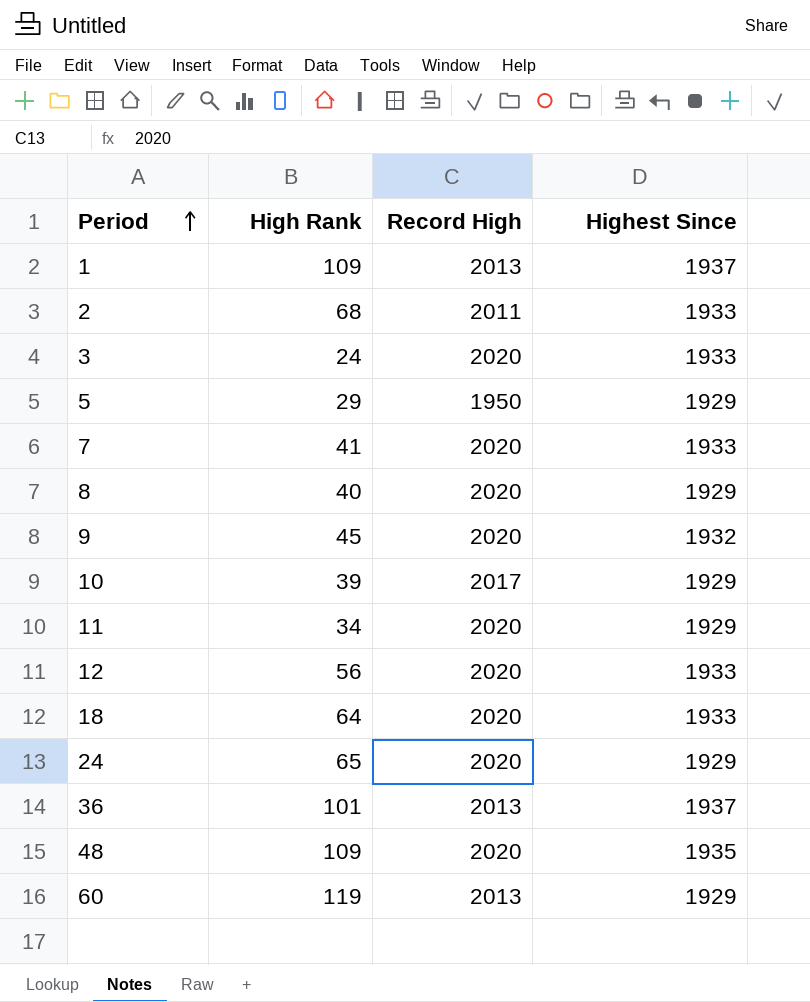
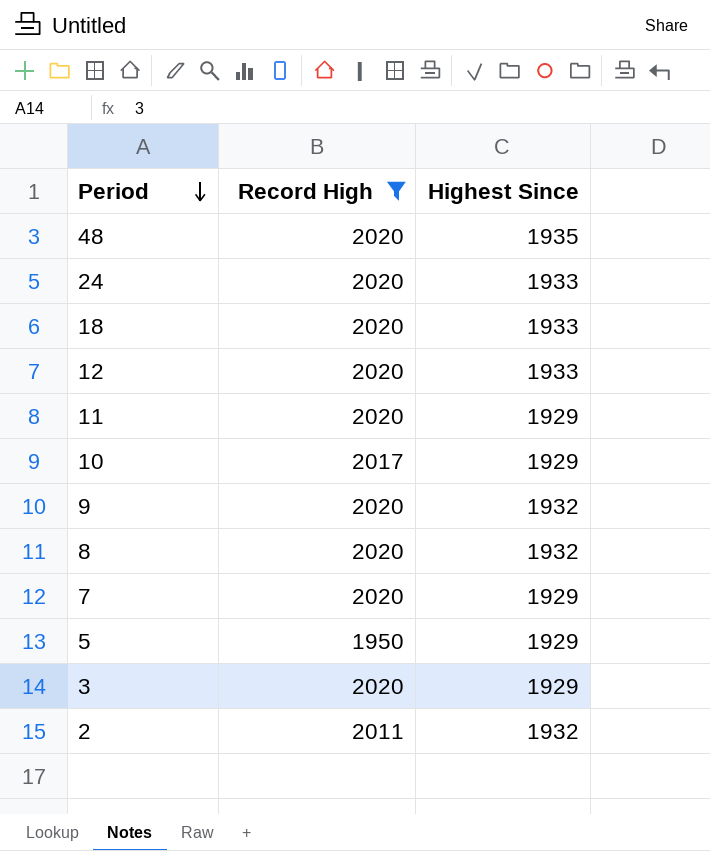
filter: none -> Record High != 2013
row order: Period ascending -> Period descending
column High Rank | position: 2 -> none
24 | Highest Since: 1929 -> 1933
8 | Highest Since: 1929 -> 1932
7 | Highest Since: 1933 -> 1929
3 | Highest Since: 1933 -> 1929
2 | Highest Since: 1933 -> 1932

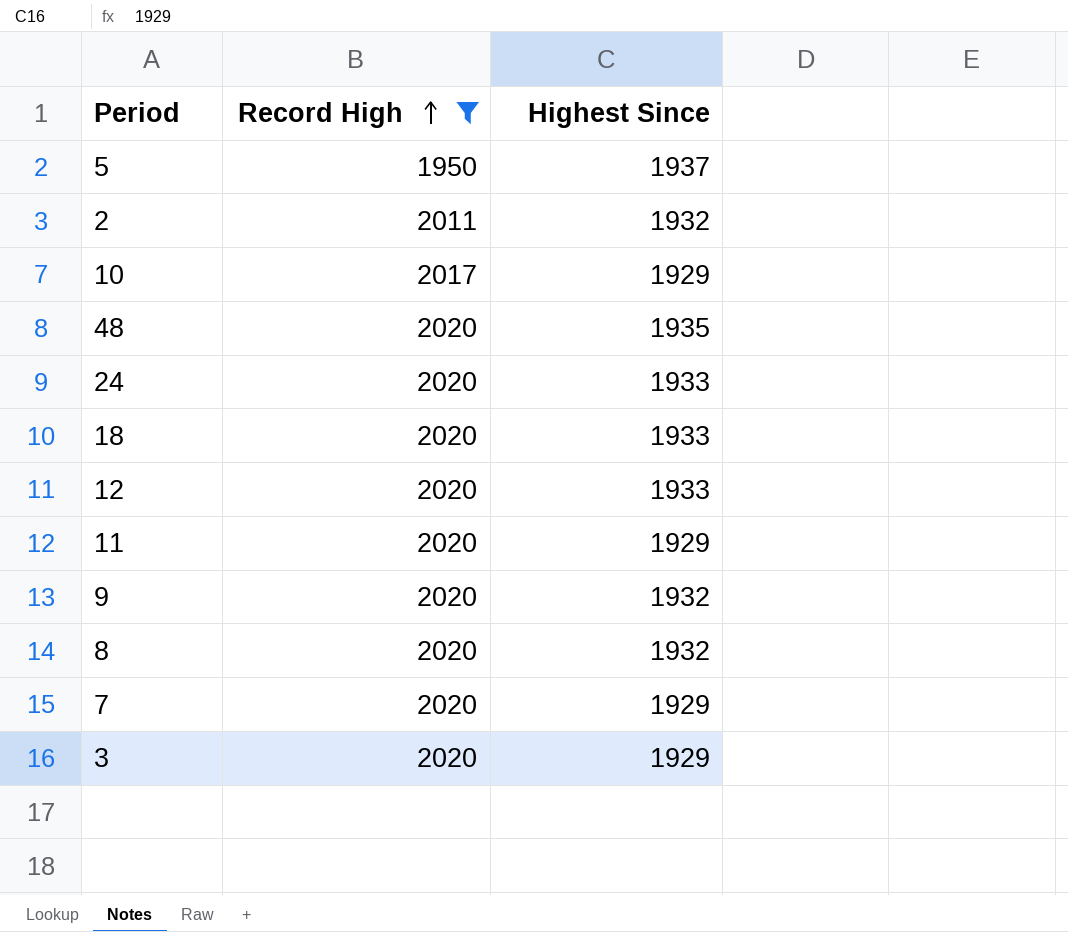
row order: Period descending -> Record High ascending
5 | Highest Since: 1929 -> 1937

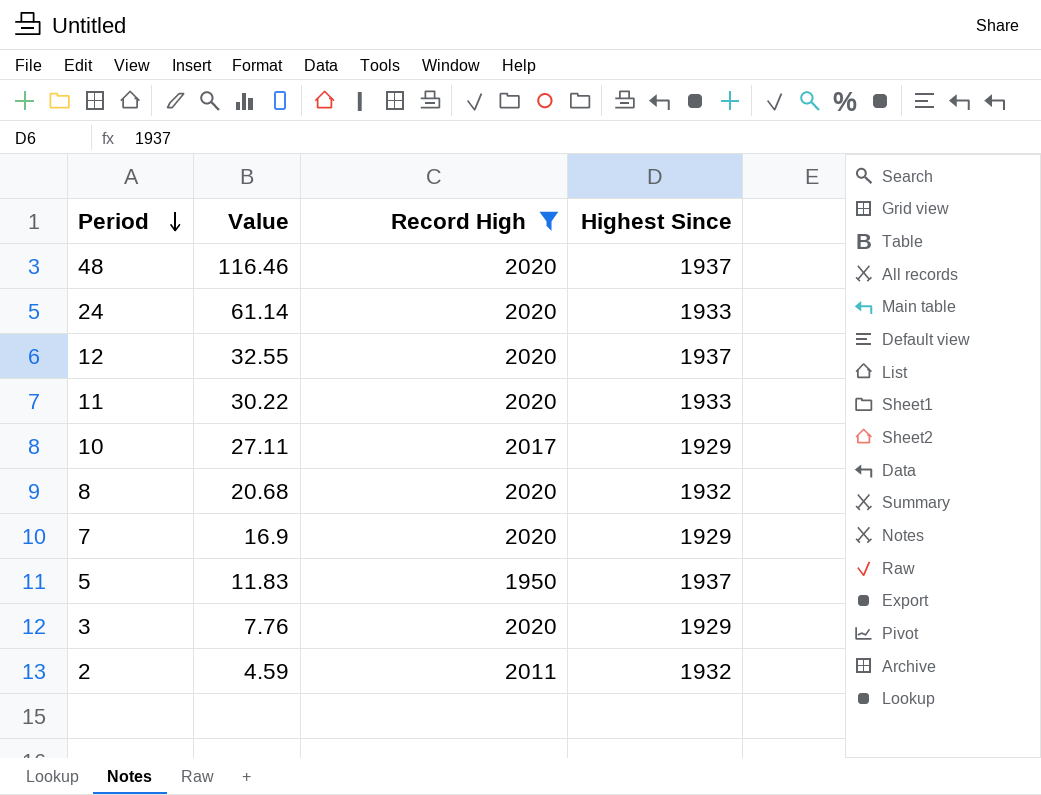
row order: Record High ascending -> Period descending
column Value | position: none -> 2
row 18: 2020 | 1933 -> none
row 9: 2020 | 1932 -> none
48 | Highest Since: 1935 -> 1937
12 | Highest Since: 1933 -> 1937
11 | Highest Since: 1929 -> 1933

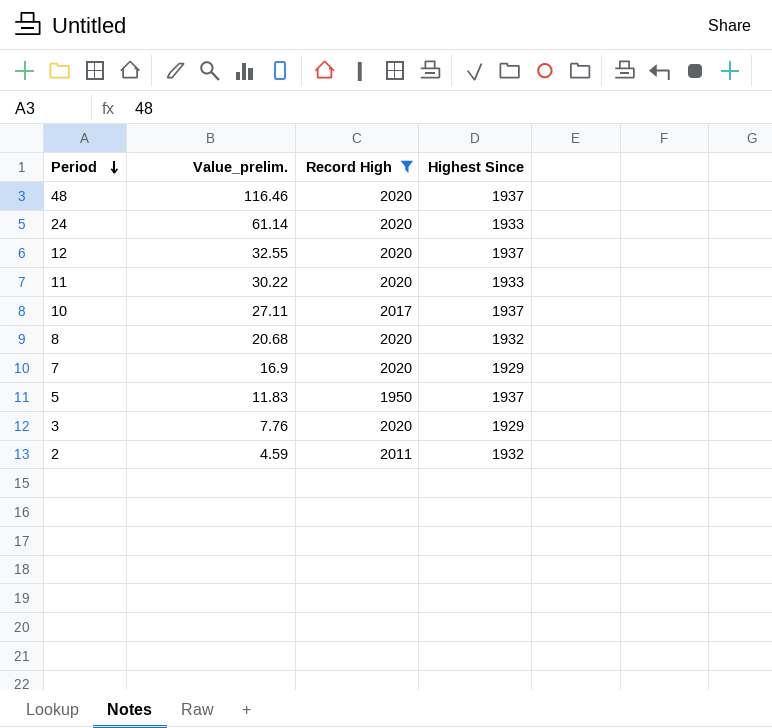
column name: Value -> Value_prelim.
10 | Highest Since: 1929 -> 1937

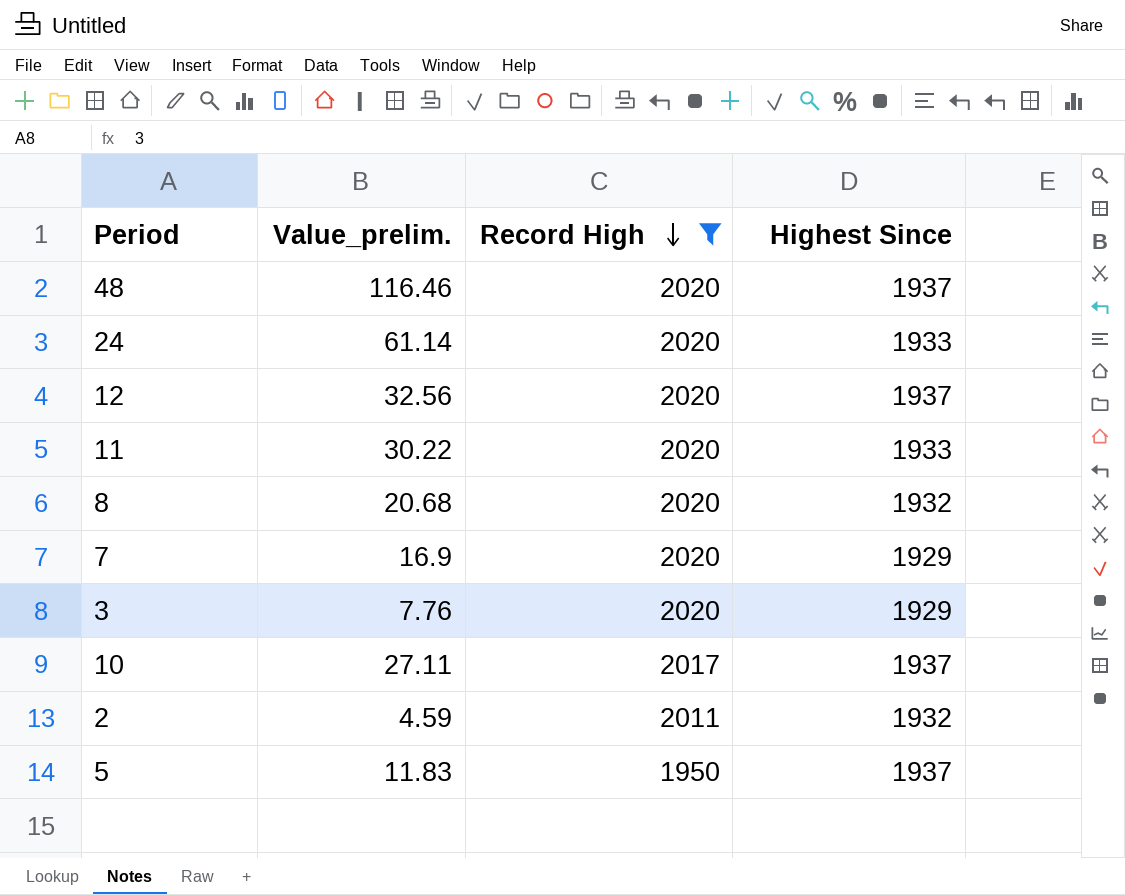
row order: Period descending -> Record High descending
12 | Value_prelim.: 32.55 -> 32.56

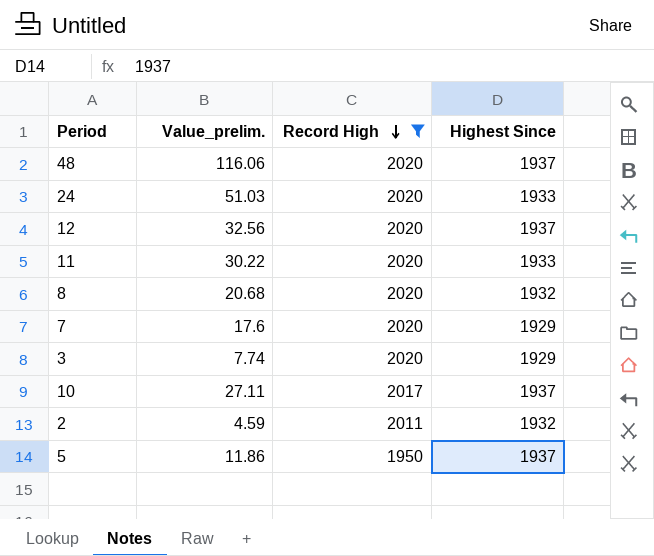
48 | Value_prelim.: 116.46 -> 116.06
24 | Value_prelim.: 61.14 -> 51.03
7 | Value_prelim.: 16.9 -> 17.6
3 | Value_prelim.: 7.76 -> 7.74
5 | Value_prelim.: 11.83 -> 11.86

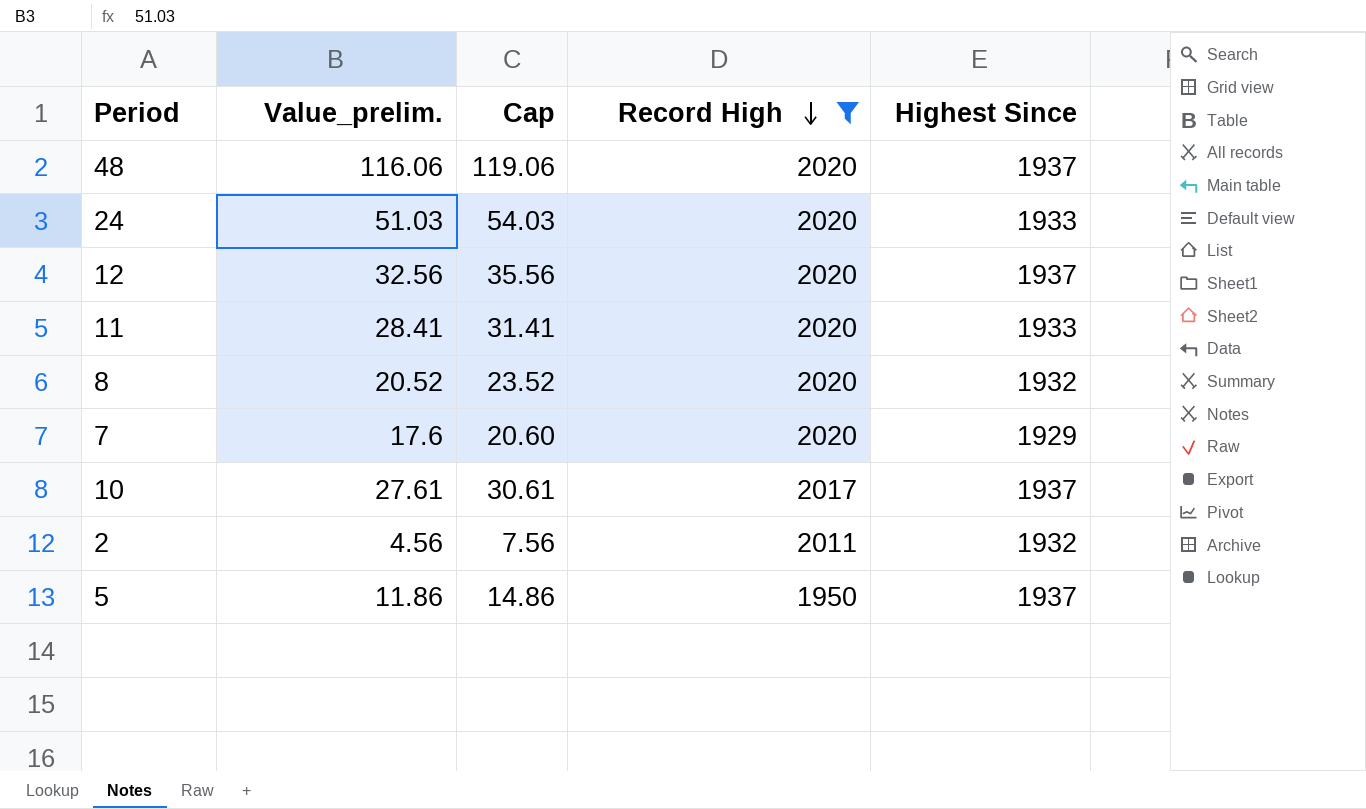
column Cap | formula: none -> [Value_prelim.] + 3
row 3: 7.74 | 2020 | 1929 -> none
11 | Value_prelim.: 30.22 -> 28.41
8 | Value_prelim.: 20.68 -> 20.52
10 | Value_prelim.: 27.11 -> 27.61
2 | Value_prelim.: 4.59 -> 4.56

